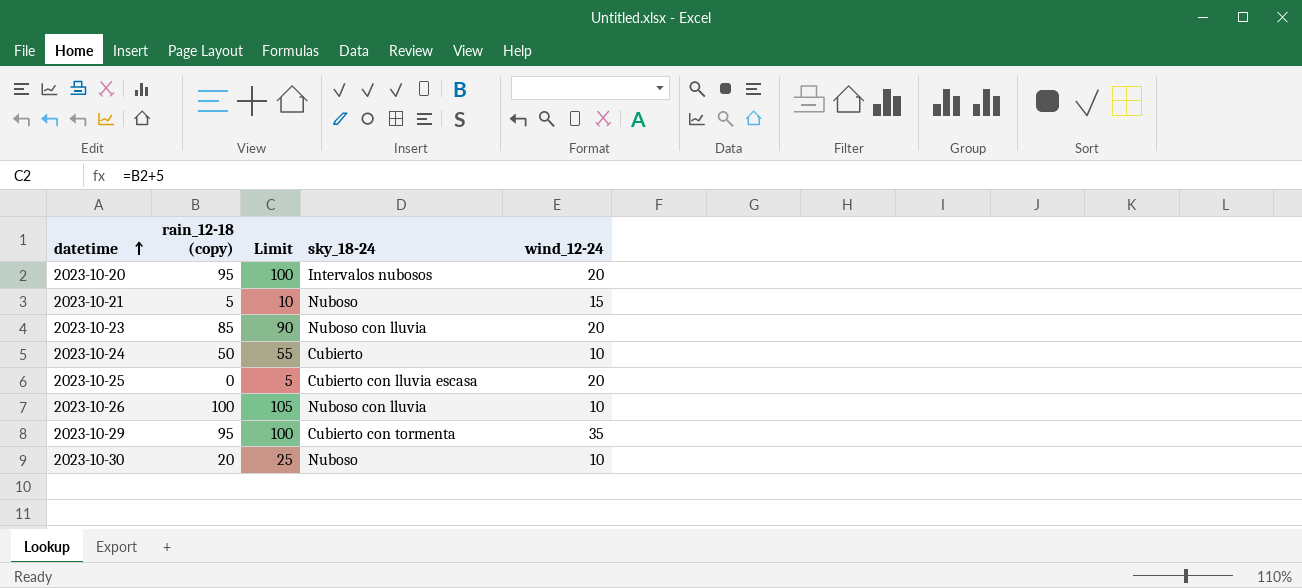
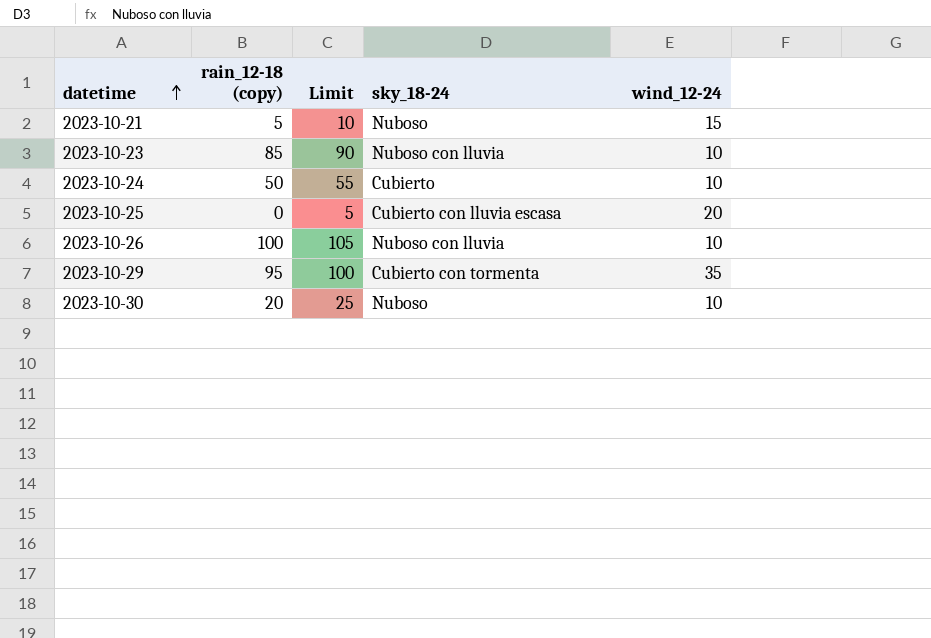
row 2023-10-20: 95 | 100 | Intervalos nubosos | 20 -> none
2023-10-23 | wind_12-24: 20 -> 10

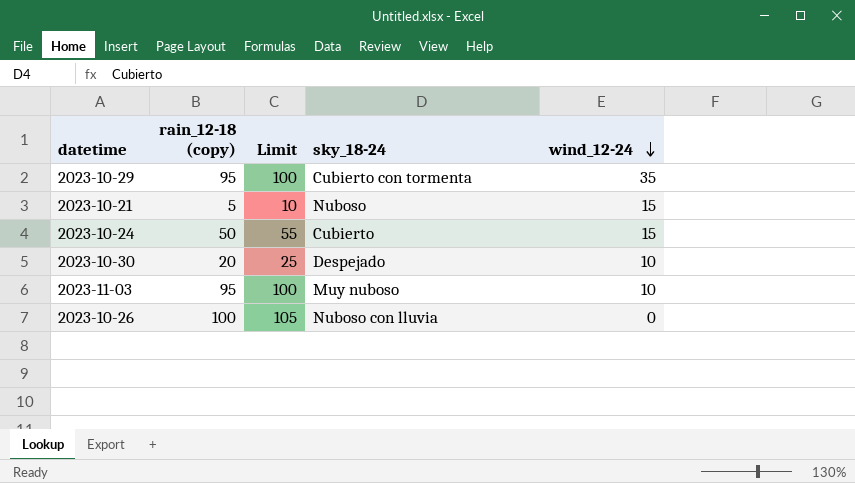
row order: datetime ascending -> wind_12-24 descending
row 2023-10-23: 85 | 90 | Nuboso con lluvia | 10 -> none
row 2023-10-25: 0 | 5 | Cubierto con lluvia escasa | 20 -> none
2023-10-24 | wind_12-24: 10 -> 15
2023-10-30 | sky_18-24: Nuboso -> Despejado
row 2023-11-03: none -> 95 | 100 | Muy nuboso | 10
2023-10-26 | wind_12-24: 10 -> 0

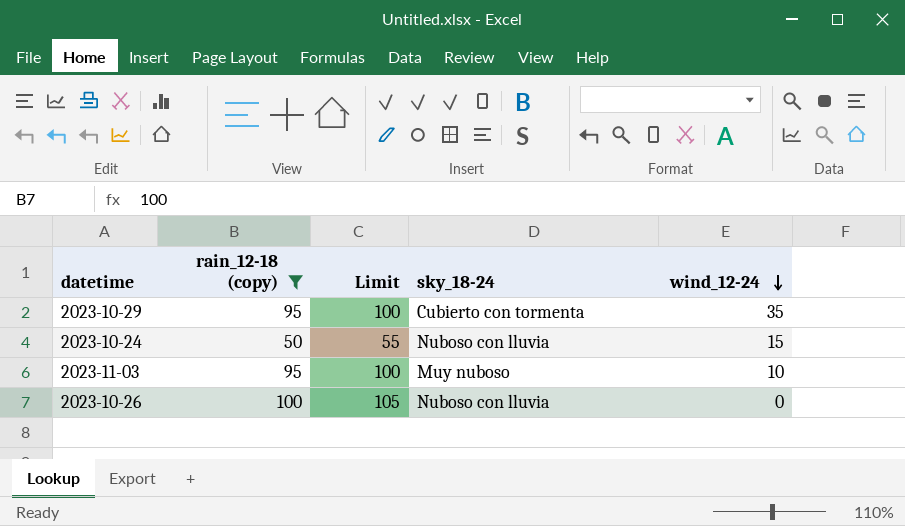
filter: none -> rain_12-18 (copy) >= 50
2023-10-24 | sky_18-24: Cubierto -> Nuboso con lluvia

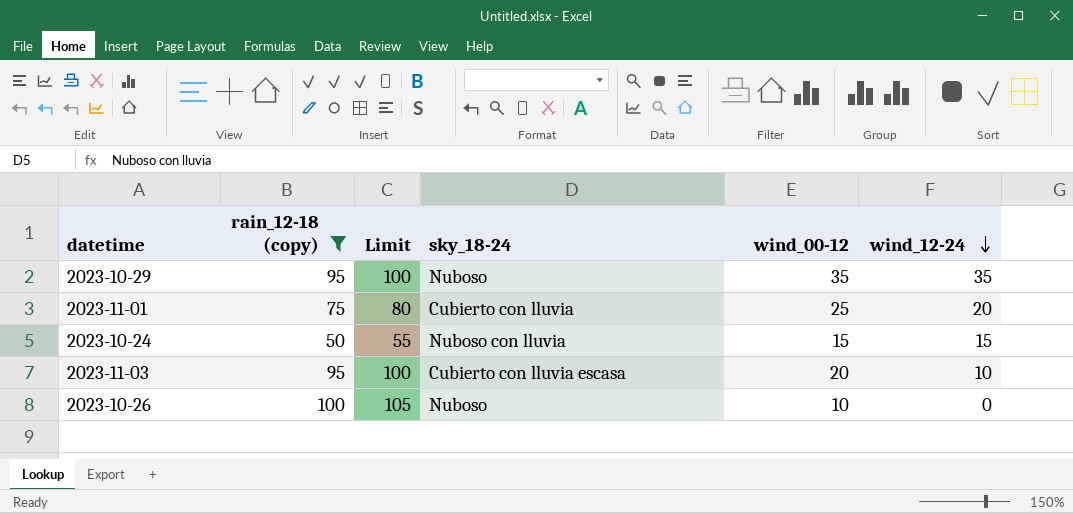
column wind_00-12 | position: none -> 5
2023-10-29 | sky_18-24: Cubierto con tormenta -> Nuboso
row 2023-11-01: none -> 75 | 80 | Cubierto con lluvia | 25 | 20
2023-11-03 | sky_18-24: Muy nuboso -> Cubierto con lluvia escasa
2023-10-26 | sky_18-24: Nuboso con lluvia -> Nuboso

